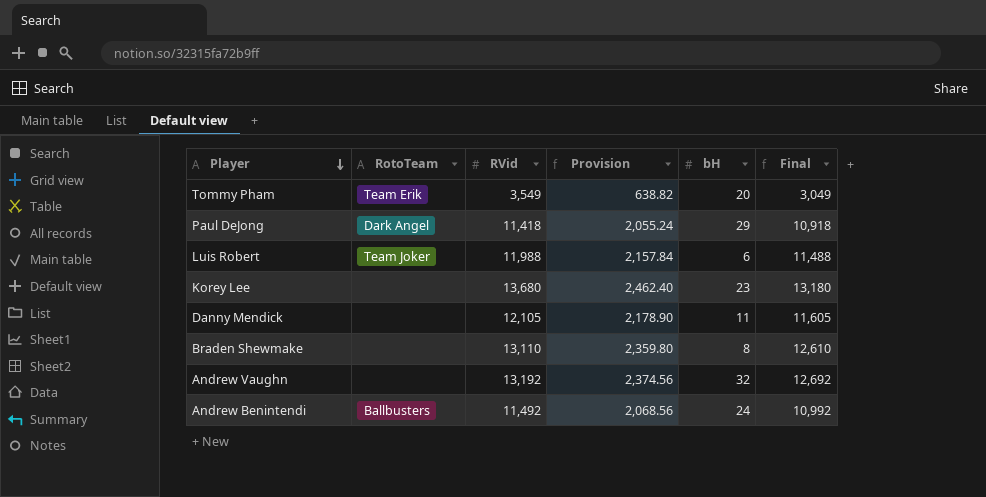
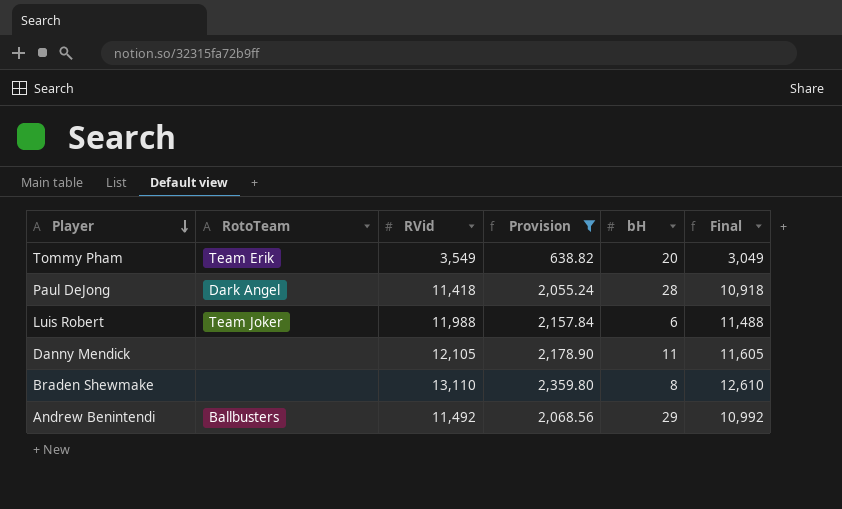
filter: none -> Provision <= 2,359.80
Paul DeJong | bH: 29 -> 28
Andrew Benintendi | bH: 24 -> 29

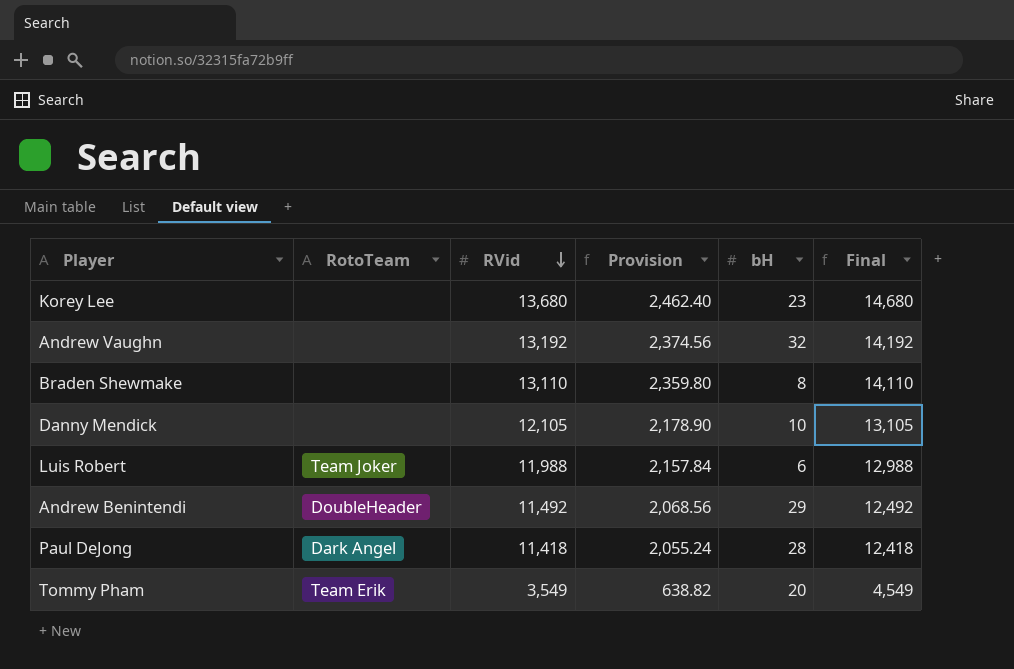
filter: Provision <= 2,359.80 -> none
row order: Player descending -> RVid descending
column Final | formula: [RVid] - 500 -> [RVid] + 1000
Danny Mendick | bH: 11 -> 10
Andrew Benintendi | RotoTeam: Ballbusters -> DoubleHeader

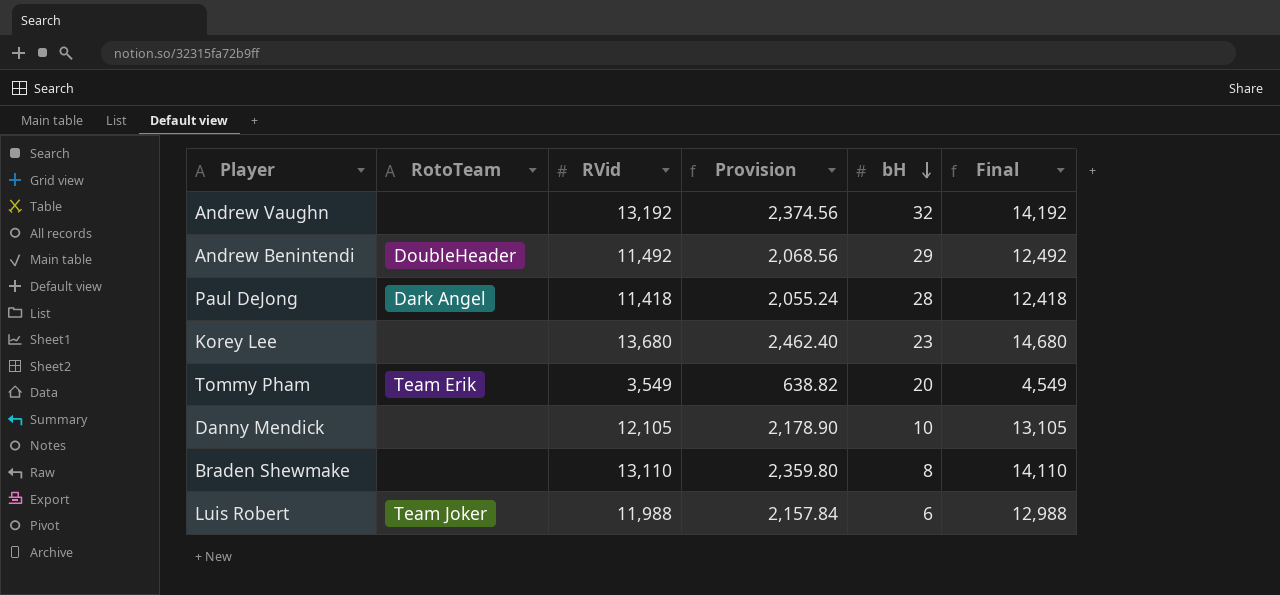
row order: RVid descending -> bH descending

